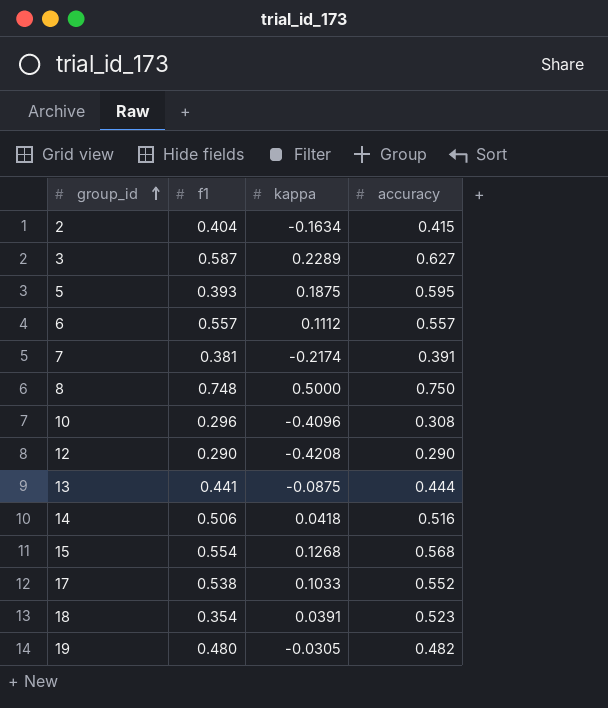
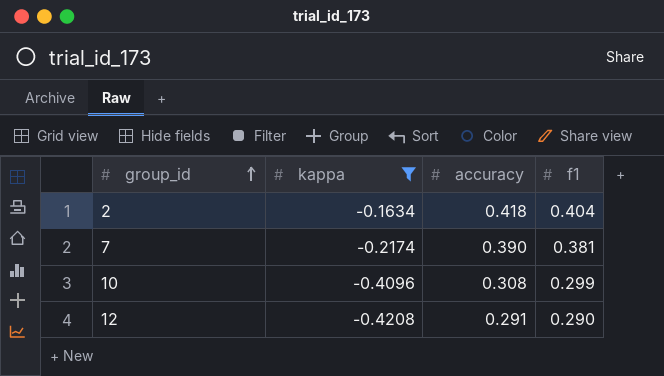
filter: none -> kappa <= -0.1634
column f1 | position: 2 -> 4
2 | accuracy: 0.415 -> 0.418
7 | accuracy: 0.391 -> 0.390
10 | f1: 0.296 -> 0.299
12 | accuracy: 0.290 -> 0.291

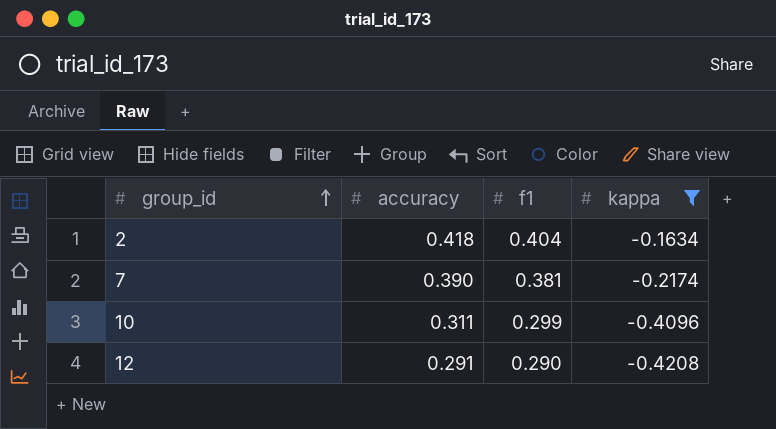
column kappa | position: 2 -> 4
10 | accuracy: 0.308 -> 0.311

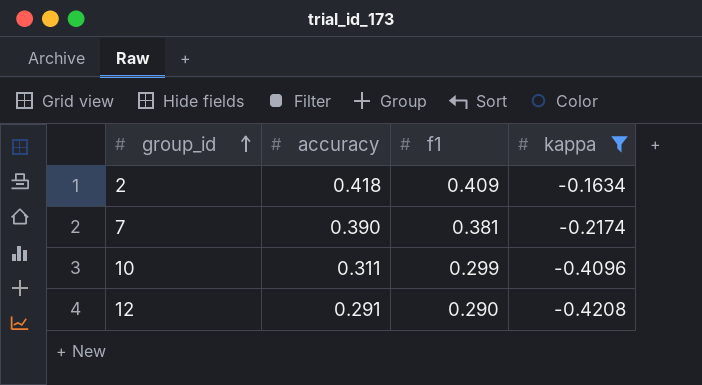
2 | f1: 0.404 -> 0.409

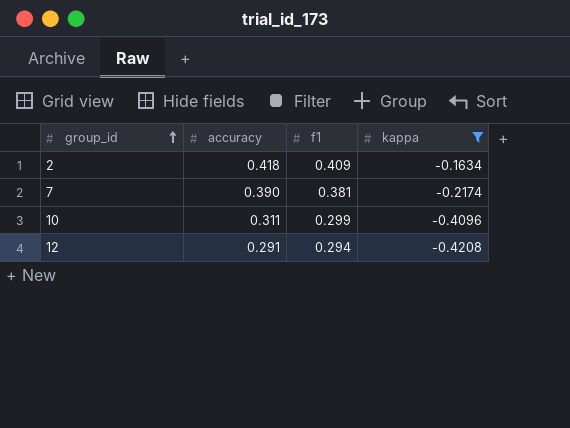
12 | f1: 0.290 -> 0.294

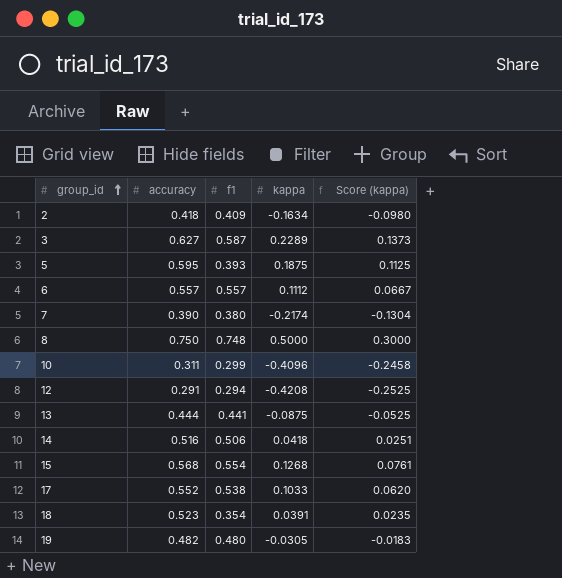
filter: kappa <= -0.1634 -> none
column Score (kappa) | formula: none -> [kappa] * 0.6
7 | f1: 0.381 -> 0.380

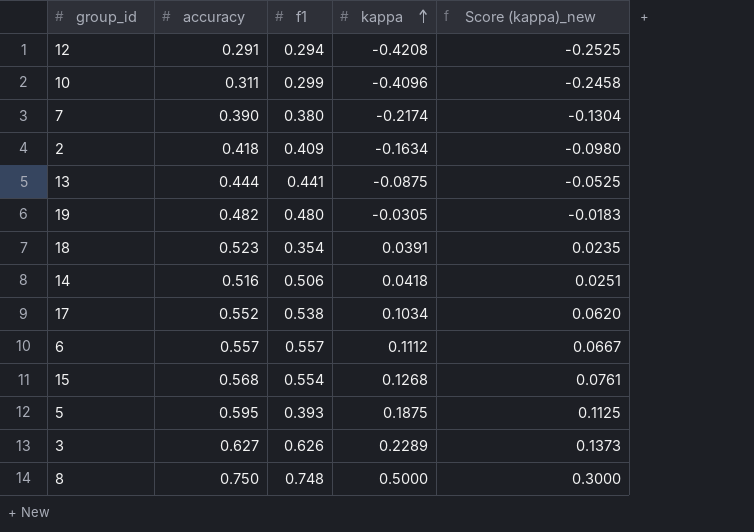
row order: group_id ascending -> kappa ascending
column name: Score (kappa) -> Score (kappa)_new
17 | kappa: 0.1033 -> 0.1034
3 | f1: 0.587 -> 0.626

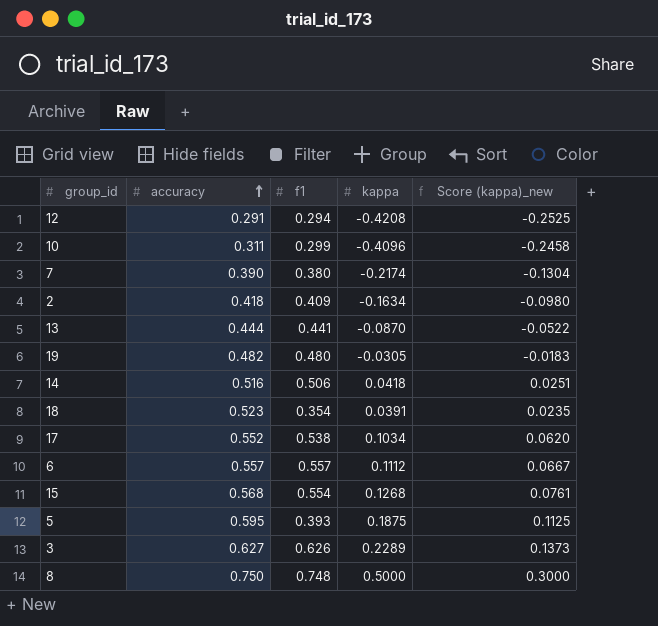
row order: kappa ascending -> accuracy ascending
13 | kappa: -0.0875 -> -0.0870
13 | Score (kappa)_new: -0.0525 -> -0.0522

